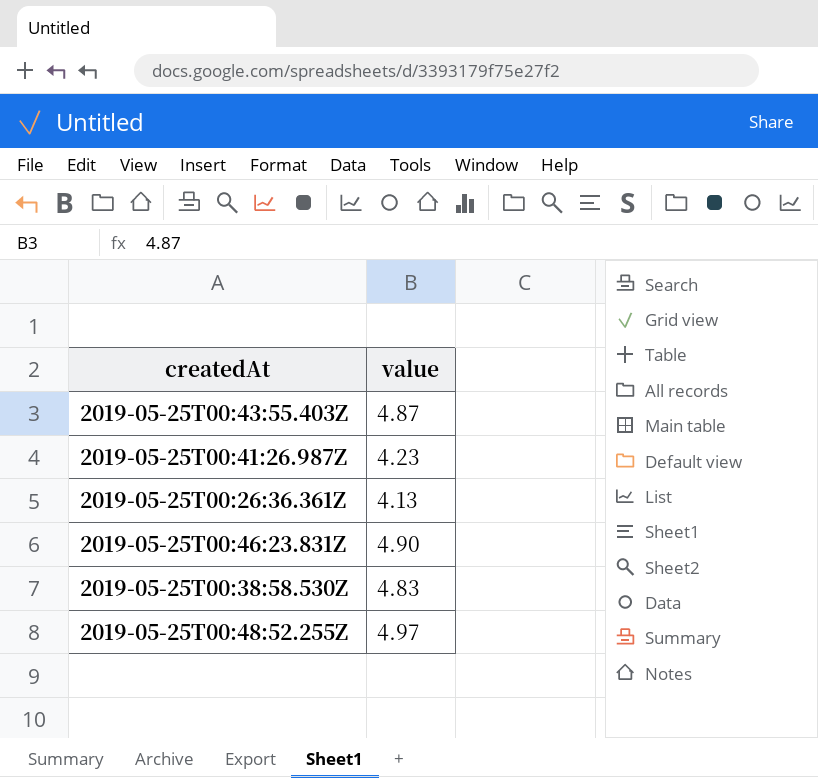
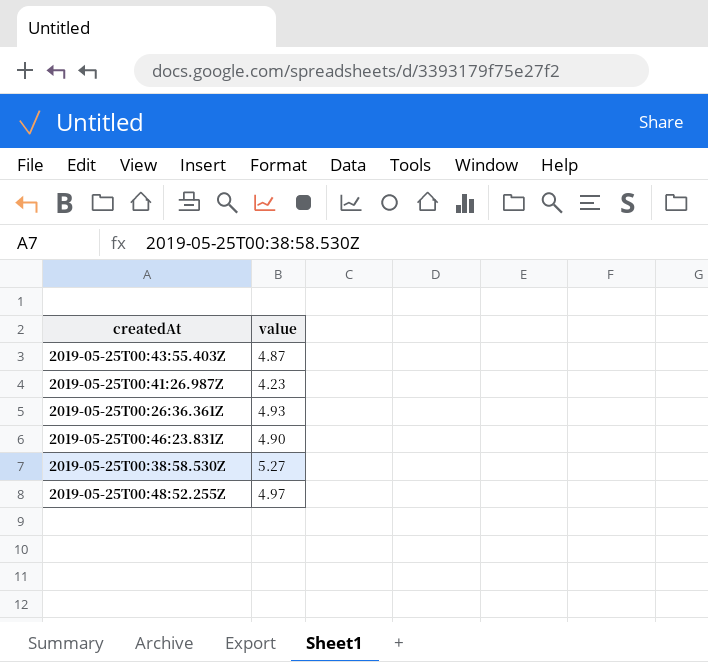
2019-05-25T00:26:36.361Z | value: 4.13 -> 4.93
2019-05-25T00:38:58.530Z | value: 4.83 -> 5.27

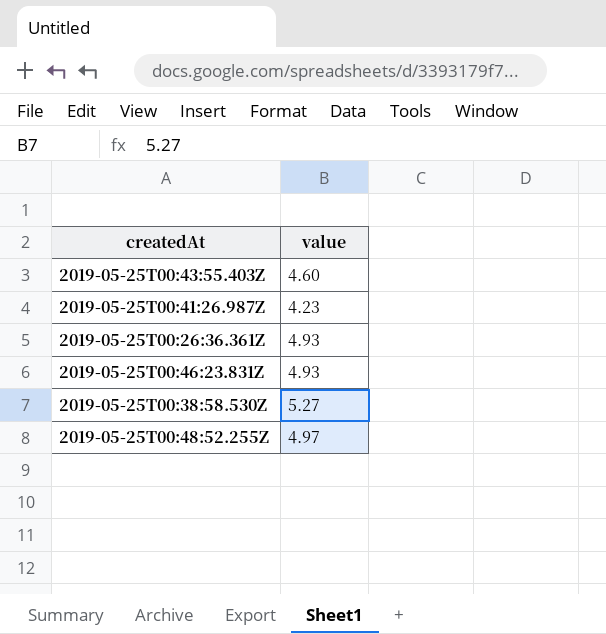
2019-05-25T00:43:55.403Z | value: 4.87 -> 4.60
2019-05-25T00:46:23.831Z | value: 4.90 -> 4.93

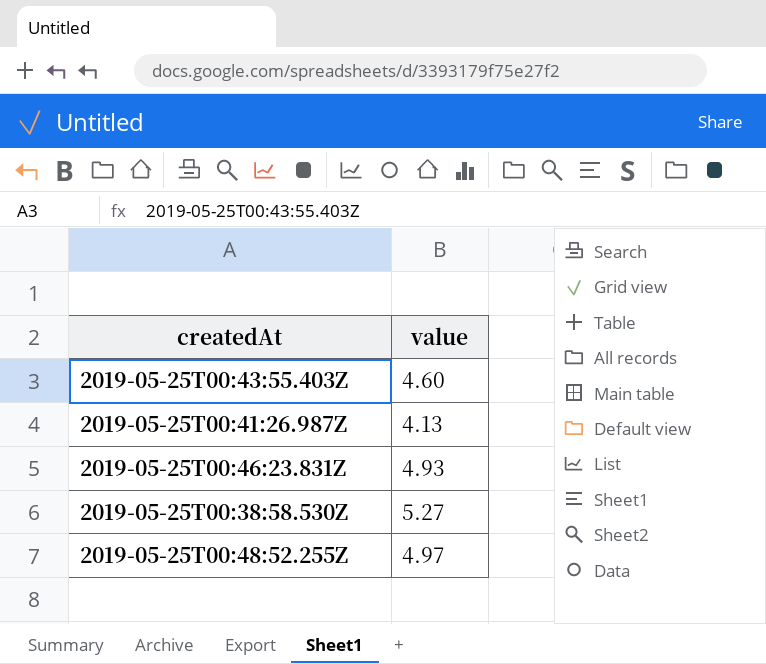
row 2019-05-25T00:26:36.361Z: 4.93 -> none
2019-05-25T00:41:26.987Z | value: 4.23 -> 4.13

